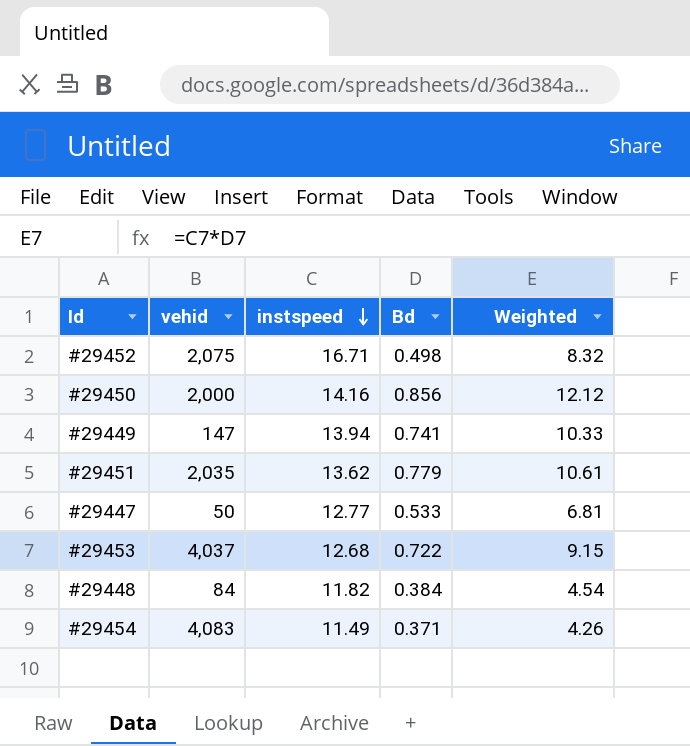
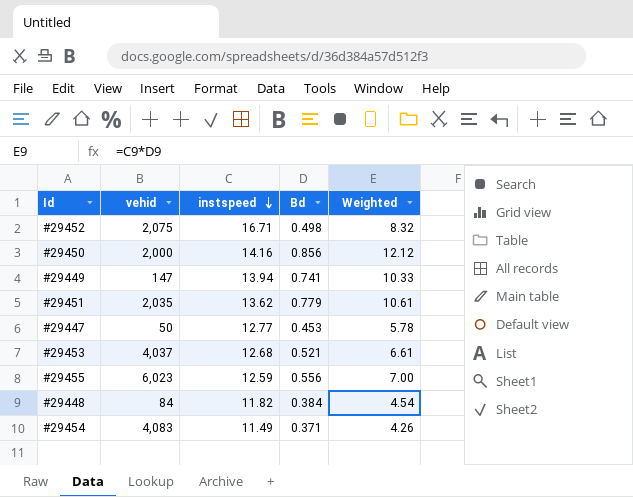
#29447 | Bd: 0.533 -> 0.453
#29447 | Weighted: 6.81 -> 5.78
#29453 | Bd: 0.722 -> 0.521
#29453 | Weighted: 9.15 -> 6.61
row #29455: none -> 6,023 | 12.59 | 0.556 | 7.00

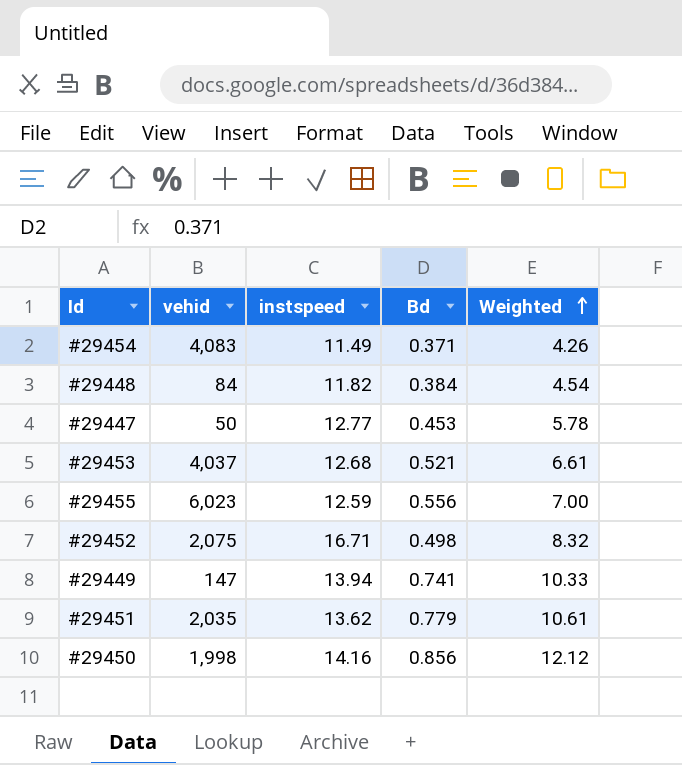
row order: instspeed descending -> Weighted ascending
#29450 | vehid: 2,000 -> 1,998

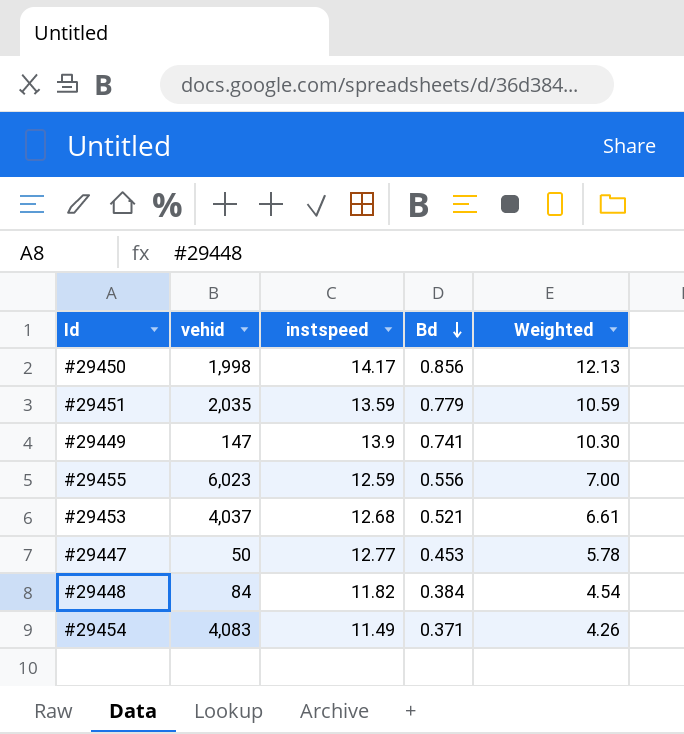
row order: Weighted ascending -> Bd descending
row #29452: 2,075 | 16.71 | 0.498 | 8.32 -> none
#29450 | instspeed: 14.16 -> 14.17
#29450 | Weighted: 12.12 -> 12.13
#29451 | instspeed: 13.62 -> 13.59
#29451 | Weighted: 10.61 -> 10.59
#29449 | instspeed: 13.94 -> 13.9
#29449 | Weighted: 10.33 -> 10.30

